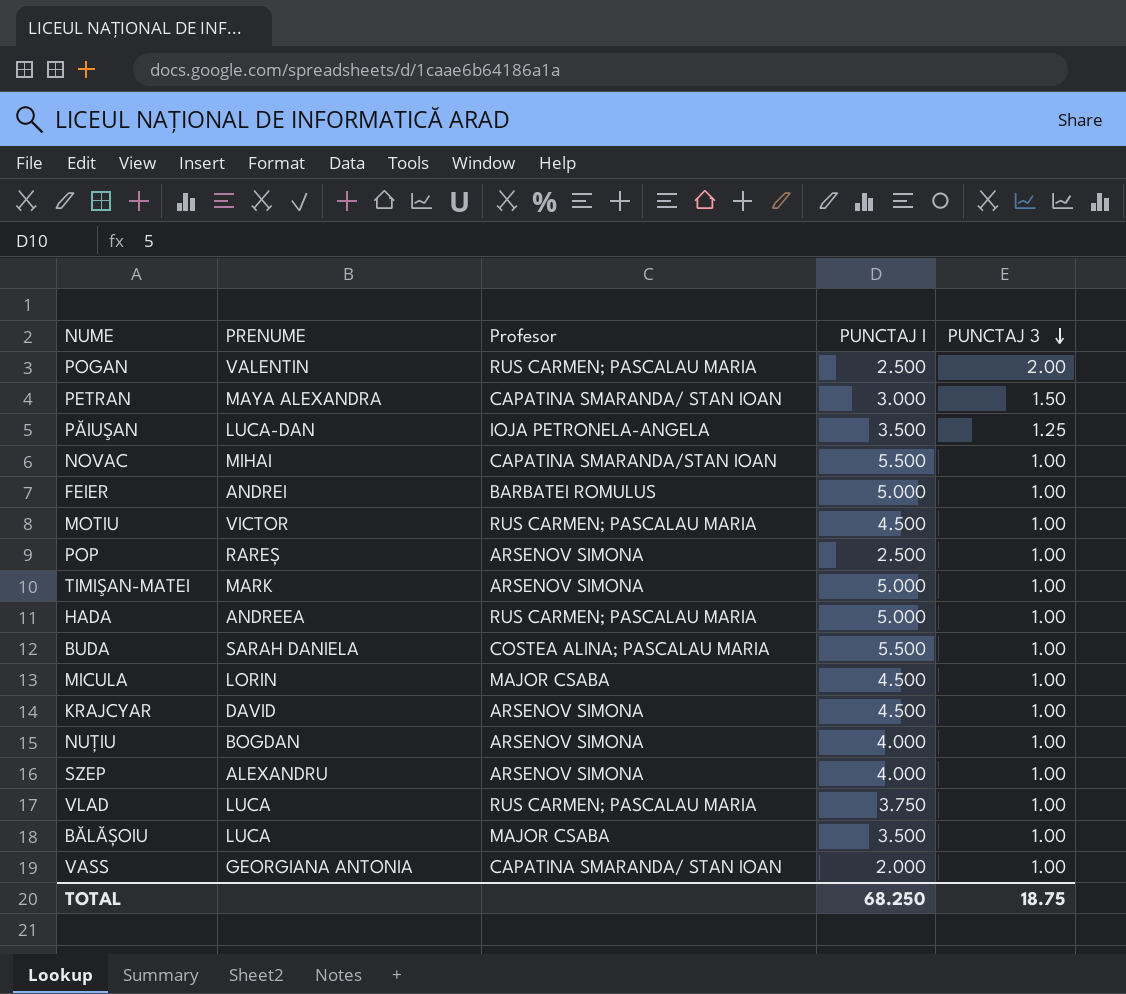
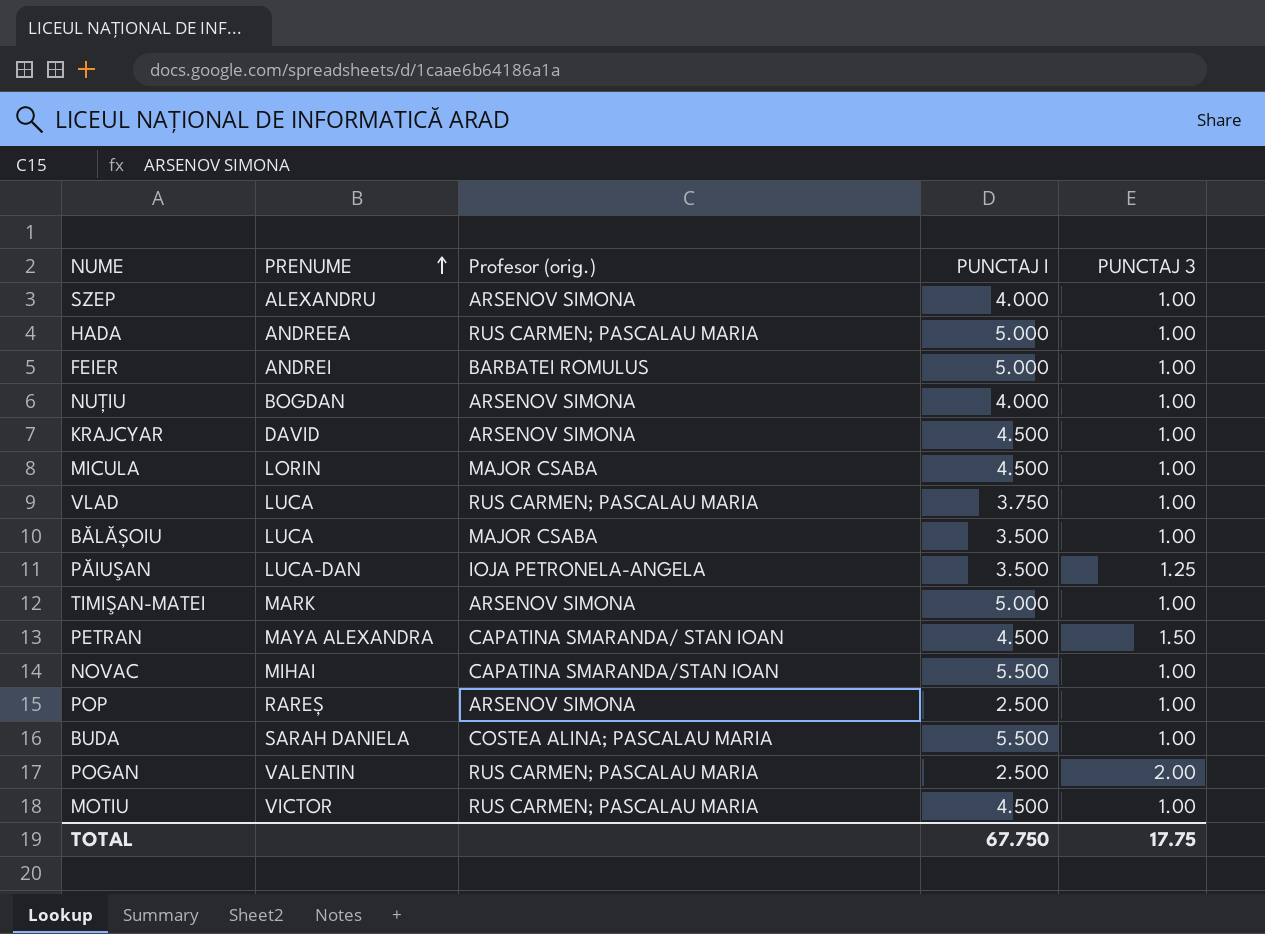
row order: PUNCTAJ 3 descending -> PRENUME ascending
column name: Profesor -> Profesor (orig.)
row VASS: GEORGIANA ANTONIA | CAPATINA SMARANDA/ STAN IOAN | 2.000 | 1.00 -> none
PETRAN | PUNCTAJ I: 3.000 -> 4.500
TOTAL | PUNCTAJ I: 68.250 -> 67.750
TOTAL | PUNCTAJ 3: 18.75 -> 17.75

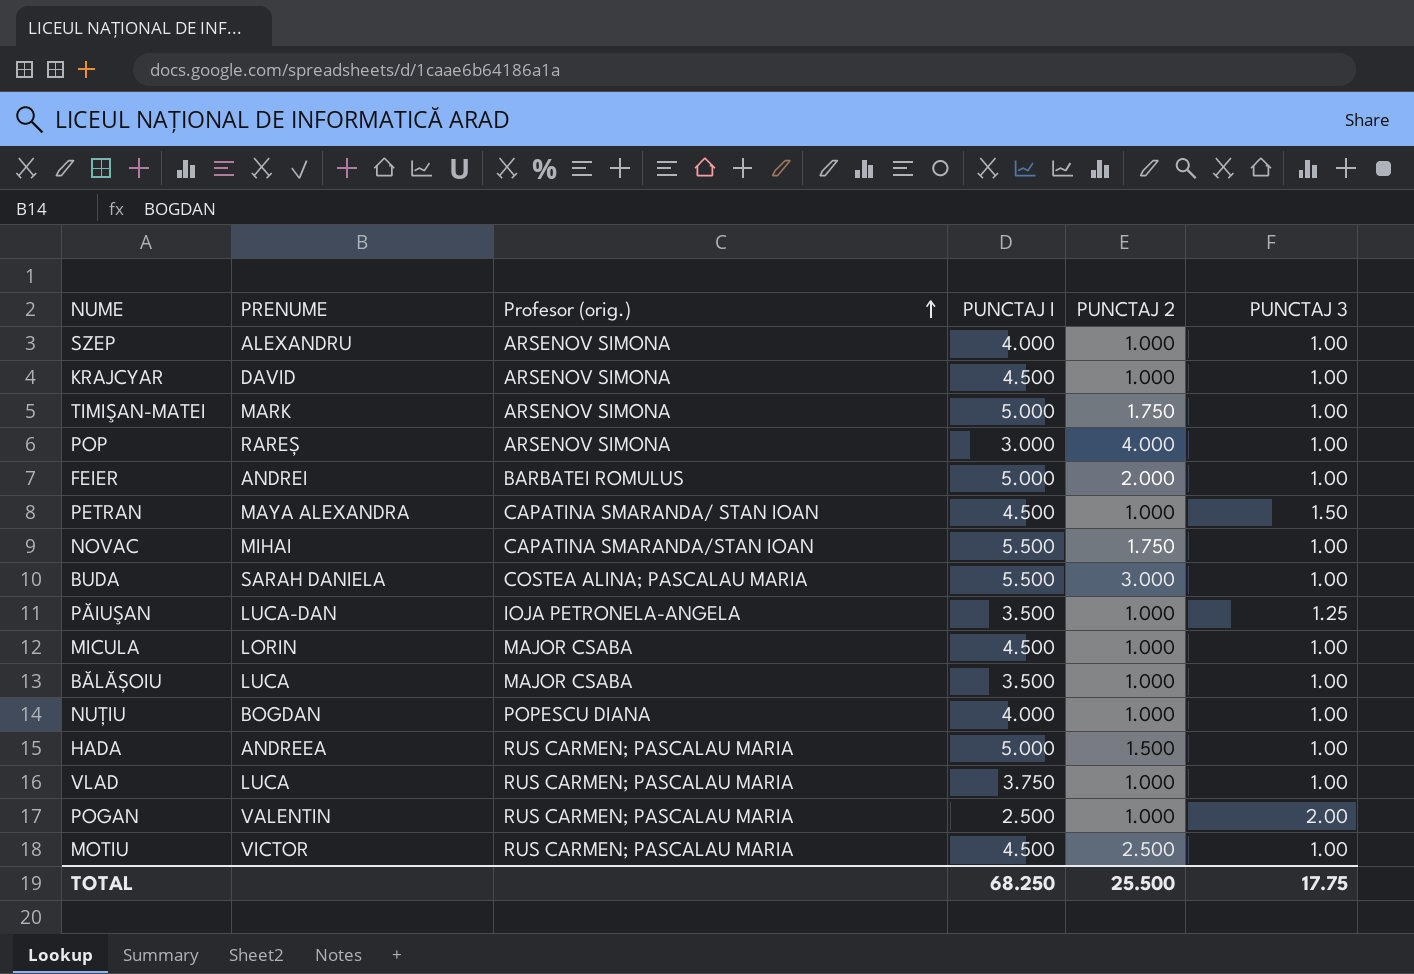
row order: PRENUME ascending -> Profesor (orig.) ascending
column PUNCTAJ 2 | position: none -> 5
POP | PUNCTAJ I: 2.500 -> 3.000
NUȚIU | Profesor (orig.): ARSENOV SIMONA -> POPESCU DIANA
TOTAL | PUNCTAJ I: 67.750 -> 68.250

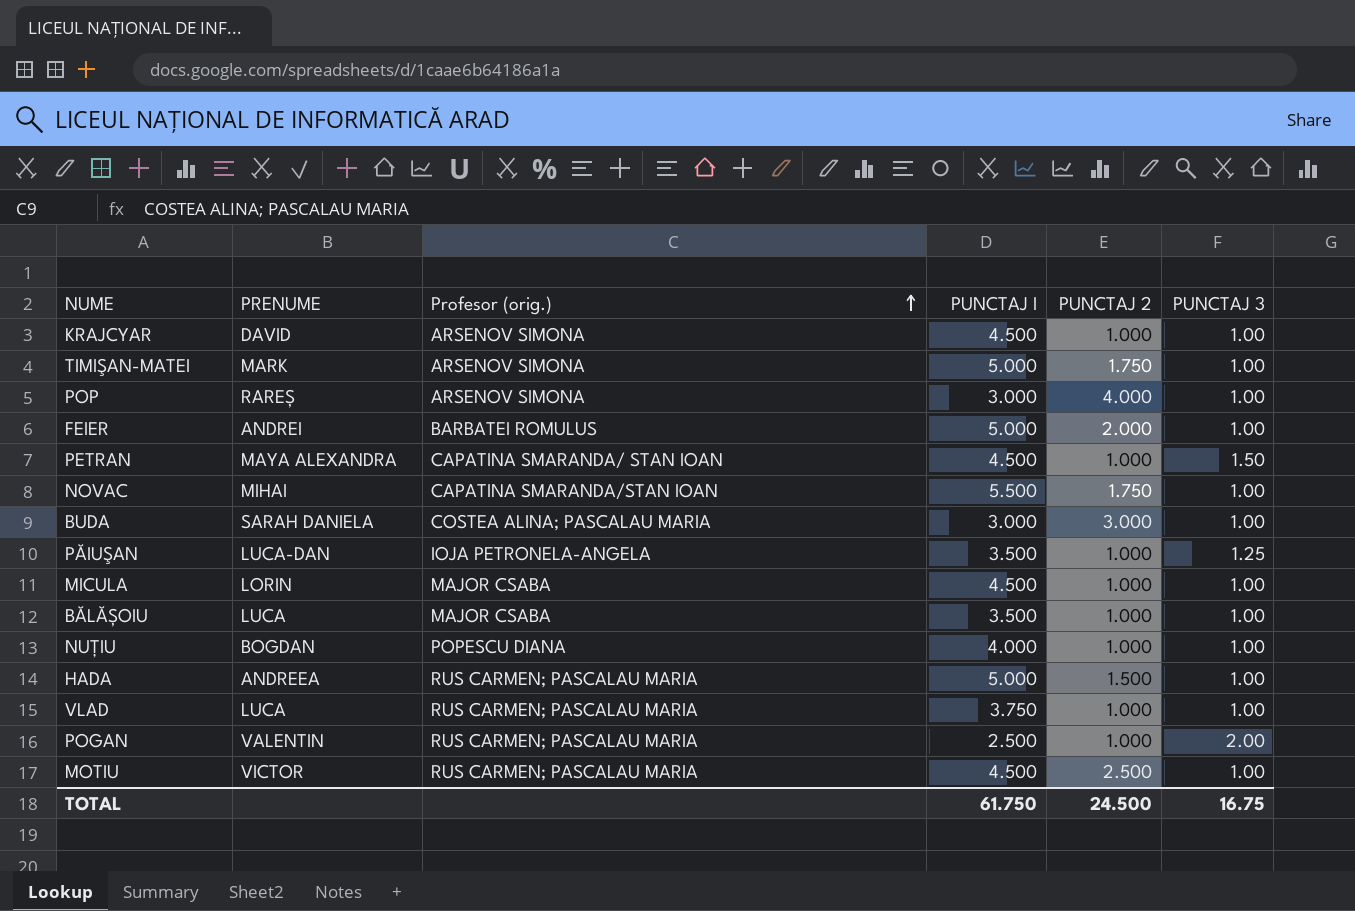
row SZEP: ALEXANDRU | ARSENOV SIMONA | 4.000 | 1.000 | 1.00 -> none
BUDA | PUNCTAJ I: 5.500 -> 3.000
TOTAL | PUNCTAJ I: 68.250 -> 61.750
TOTAL | PUNCTAJ 2: 25.500 -> 24.500
TOTAL | PUNCTAJ 3: 17.75 -> 16.75

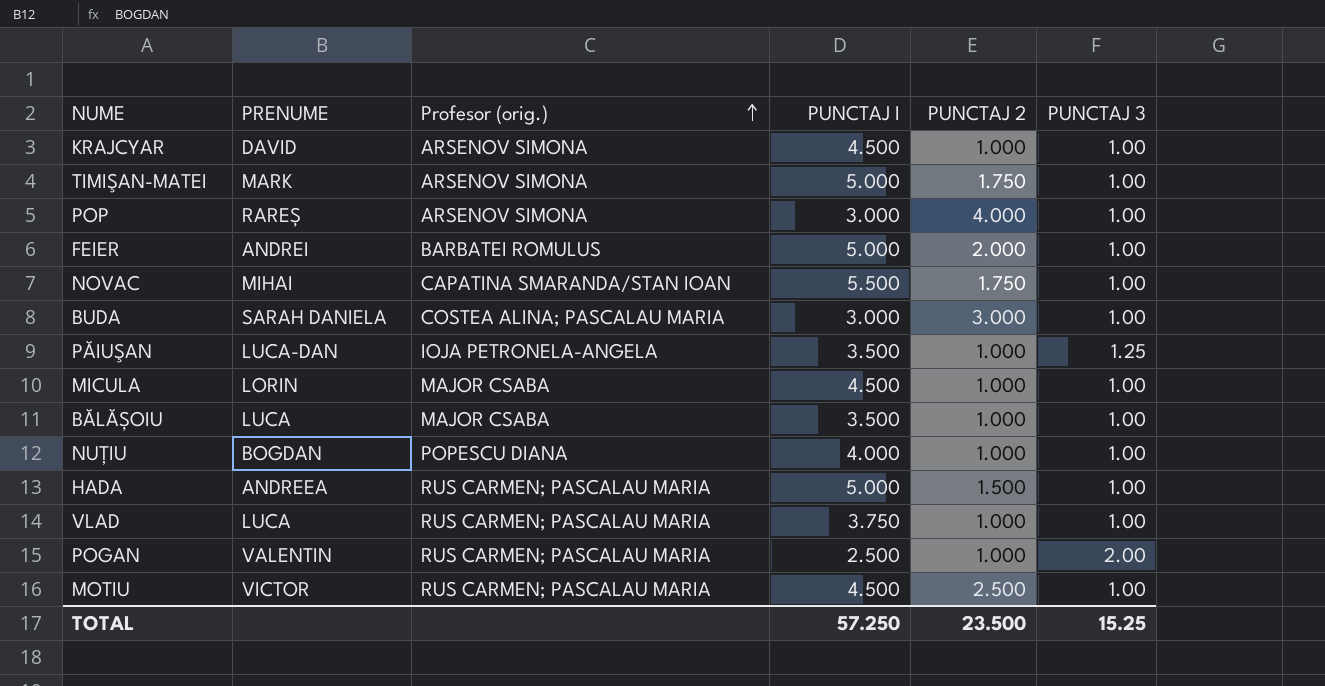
row PETRAN: MAYA ALEXANDRA | CAPATINA SMARANDA/ STAN IOAN | 4.500 | 1.000 | 1.50 -> none
TOTAL | PUNCTAJ I: 61.750 -> 57.250
TOTAL | PUNCTAJ 2: 24.500 -> 23.500
TOTAL | PUNCTAJ 3: 16.75 -> 15.25

